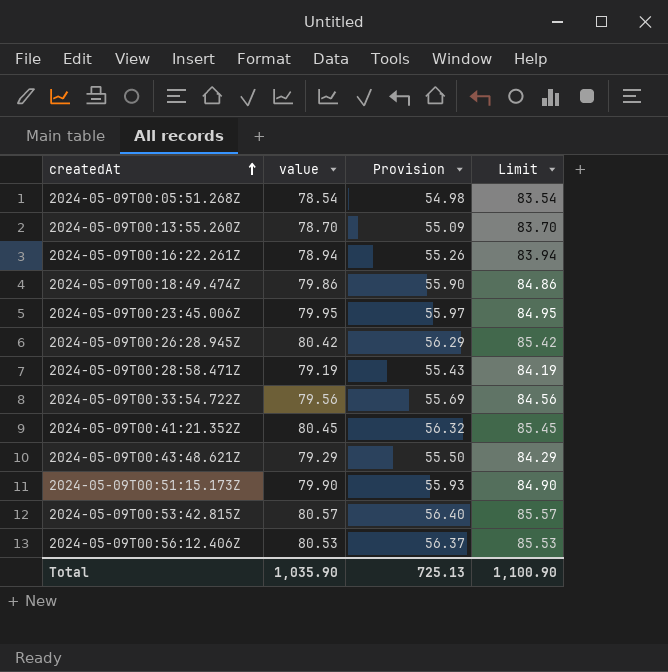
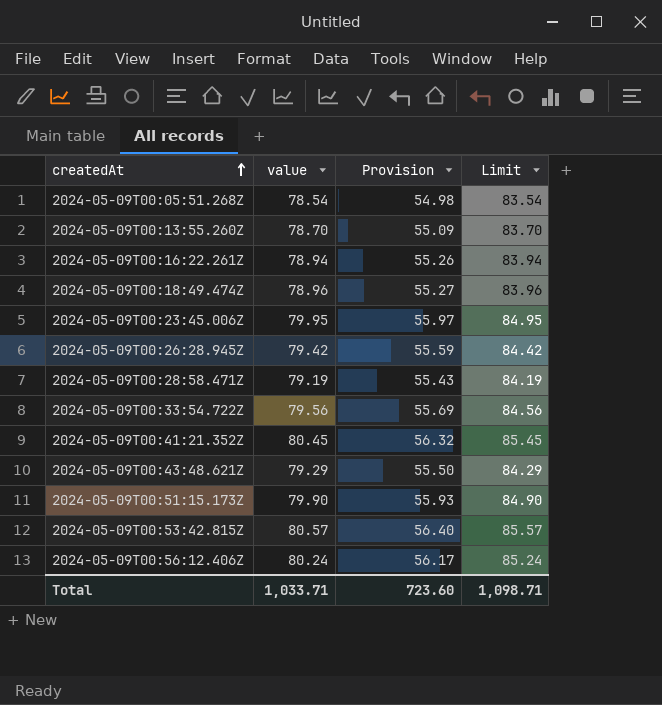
2024-05-09T00:18:49.474Z | value: 79.86 -> 78.96
2024-05-09T00:18:49.474Z | Provision: 55.90 -> 55.27
2024-05-09T00:18:49.474Z | Limit: 84.86 -> 83.96
2024-05-09T00:26:28.945Z | value: 80.42 -> 79.42
2024-05-09T00:26:28.945Z | Provision: 56.29 -> 55.59
2024-05-09T00:26:28.945Z | Limit: 85.42 -> 84.42
2024-05-09T00:56:12.406Z | value: 80.53 -> 80.24
2024-05-09T00:56:12.406Z | Provision: 56.37 -> 56.17
2024-05-09T00:56:12.406Z | Limit: 85.53 -> 85.24
Total | value: 1,035.90 -> 1,033.71
Total | Provision: 725.13 -> 723.60
Total | Limit: 1,100.90 -> 1,098.71

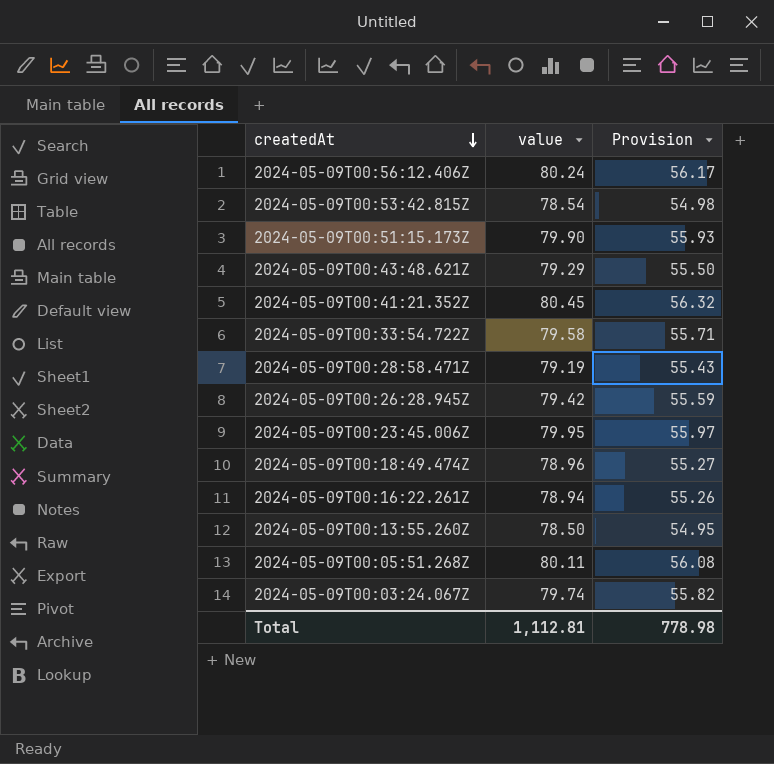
row order: createdAt ascending -> createdAt descending
column Limit | formula: [value] + 5 -> none
2024-05-09T00:53:42.815Z | value: 80.57 -> 78.54
2024-05-09T00:53:42.815Z | Provision: 56.40 -> 54.98
2024-05-09T00:33:54.722Z | value: 79.56 -> 79.58
2024-05-09T00:33:54.722Z | Provision: 55.69 -> 55.71
2024-05-09T00:13:55.260Z | value: 78.70 -> 78.50
2024-05-09T00:13:55.260Z | Provision: 55.09 -> 54.95
2024-05-09T00:05:51.268Z | value: 78.54 -> 80.11
2024-05-09T00:05:51.268Z | Provision: 54.98 -> 56.08
row 2024-05-09T00:03:24.067Z: none -> 79.74 | 55.82
Total | value: 1,033.71 -> 1,112.81
Total | Provision: 723.60 -> 778.98

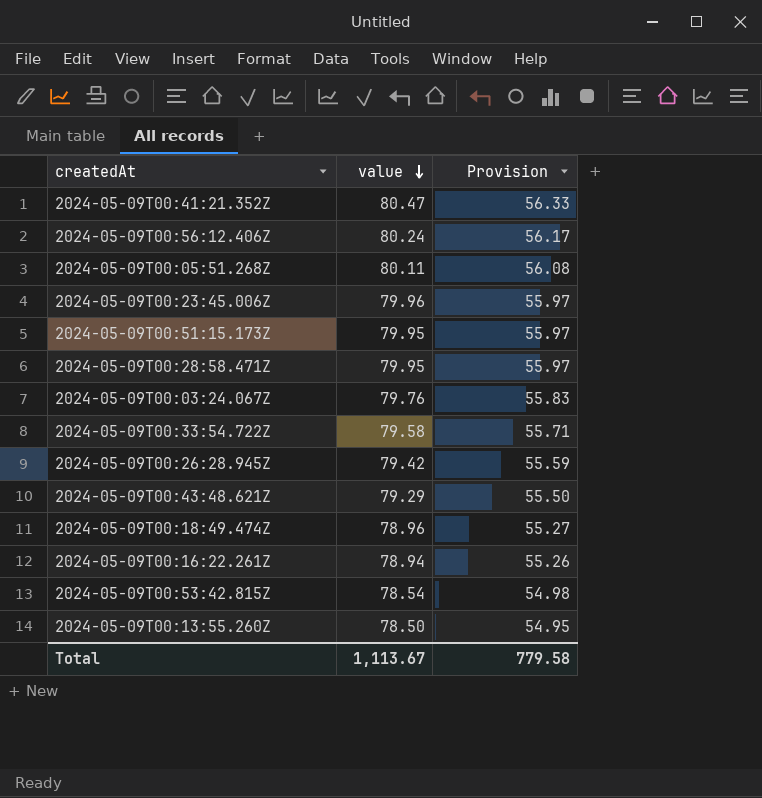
row order: createdAt descending -> value descending
2024-05-09T00:41:21.352Z | value: 80.45 -> 80.47
2024-05-09T00:41:21.352Z | Provision: 56.32 -> 56.33
2024-05-09T00:23:45.006Z | value: 79.95 -> 79.96
2024-05-09T00:51:15.173Z | value: 79.90 -> 79.95
2024-05-09T00:51:15.173Z | Provision: 55.93 -> 55.97
2024-05-09T00:28:58.471Z | value: 79.19 -> 79.95
2024-05-09T00:28:58.471Z | Provision: 55.43 -> 55.97
2024-05-09T00:03:24.067Z | value: 79.74 -> 79.76
2024-05-09T00:03:24.067Z | Provision: 55.82 -> 55.83
Total | value: 1,112.81 -> 1,113.67
Total | Provision: 778.98 -> 779.58

